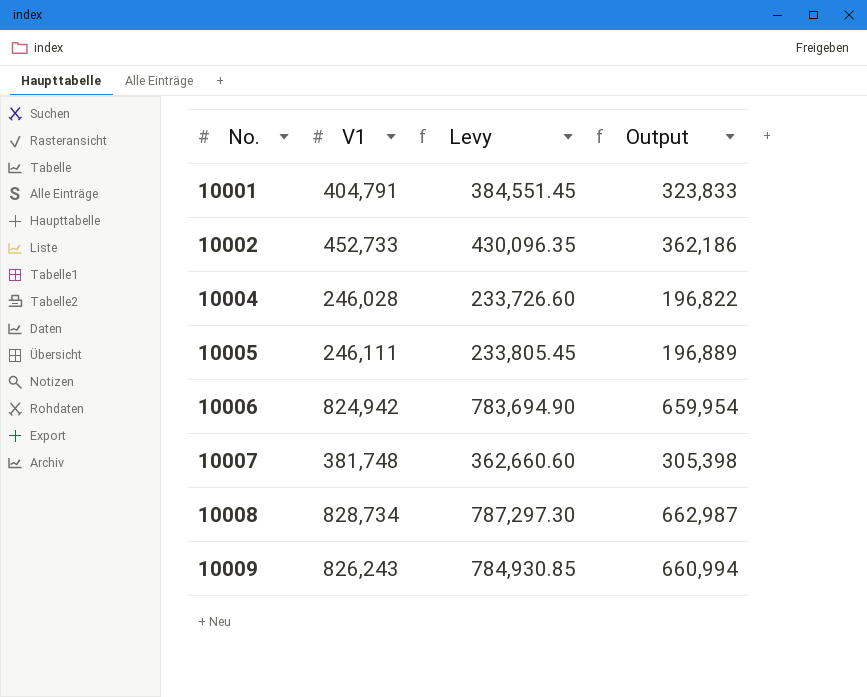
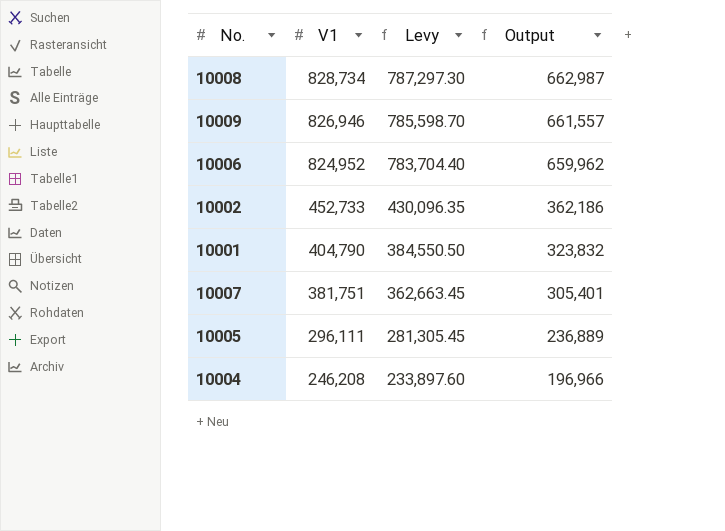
row order: No. ascending -> V1 descending
10009 | V1: 826,243 -> 826,946
10009 | Levy: 784,930.85 -> 785,598.70
10009 | Output: 660,994 -> 661,557
10006 | V1: 824,942 -> 824,952
10006 | Levy: 783,694.90 -> 783,704.40
10006 | Output: 659,954 -> 659,962
10001 | V1: 404,791 -> 404,790
10001 | Levy: 384,551.45 -> 384,550.50
10001 | Output: 323,833 -> 323,832
10007 | V1: 381,748 -> 381,751
10007 | Levy: 362,660.60 -> 362,663.45
10007 | Output: 305,398 -> 305,401
10005 | V1: 246,111 -> 296,111
10005 | Levy: 233,805.45 -> 281,305.45
10005 | Output: 196,889 -> 236,889
10004 | V1: 246,028 -> 246,208
10004 | Levy: 233,726.60 -> 233,897.60
10004 | Output: 196,822 -> 196,966

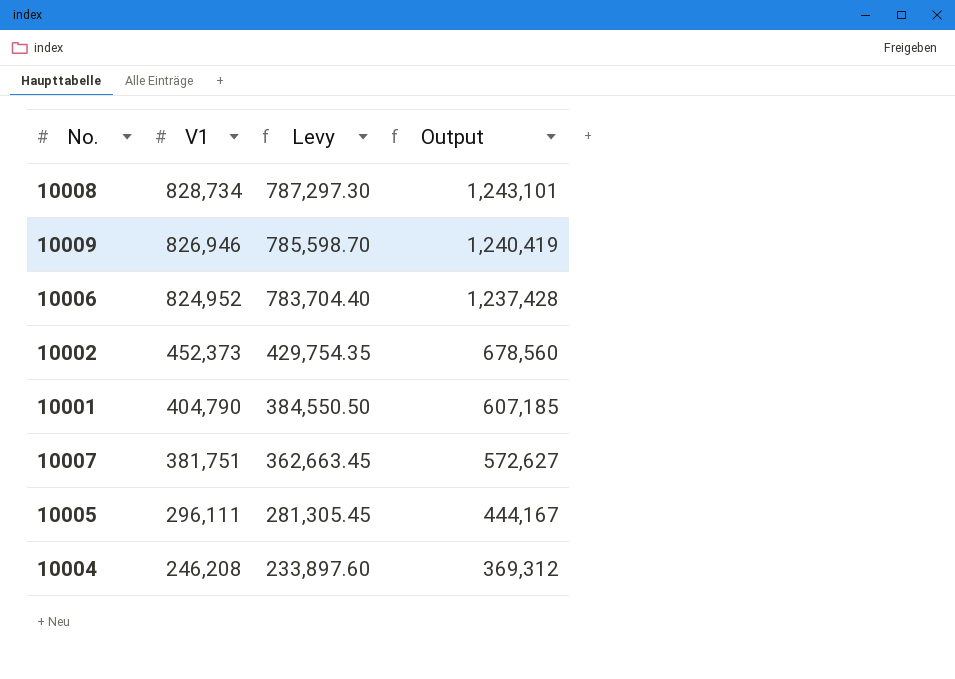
column Output | formula: [V1] * 0.8 -> [V1] * 1.5
10002 | V1: 452,733 -> 452,373
10002 | Levy: 430,096.35 -> 429,754.35

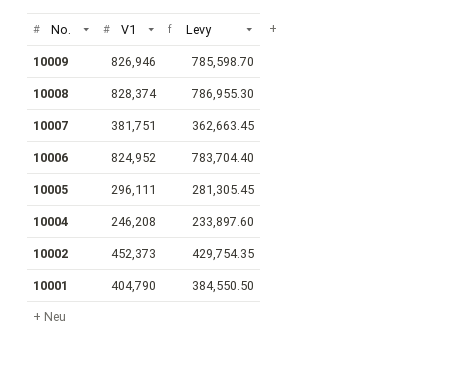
row order: V1 descending -> No. descending
column Output | formula: [V1] * 1.5 -> none
10008 | V1: 828,734 -> 828,374
10008 | Levy: 787,297.30 -> 786,955.30

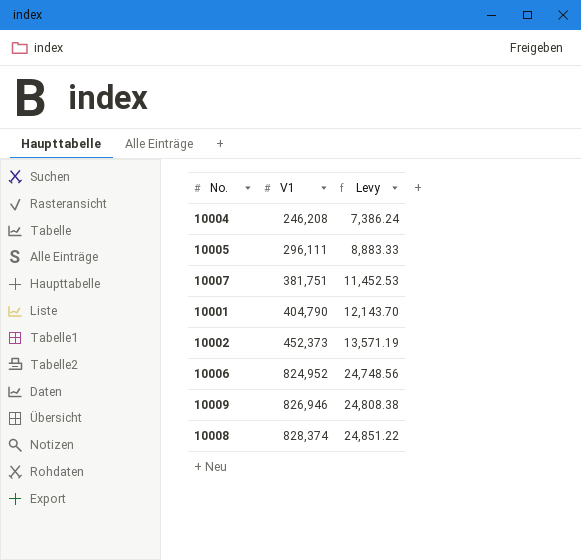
row order: No. descending -> V1 ascending
column Levy | formula: [V1] * 0.95 -> [V1] * 0.03

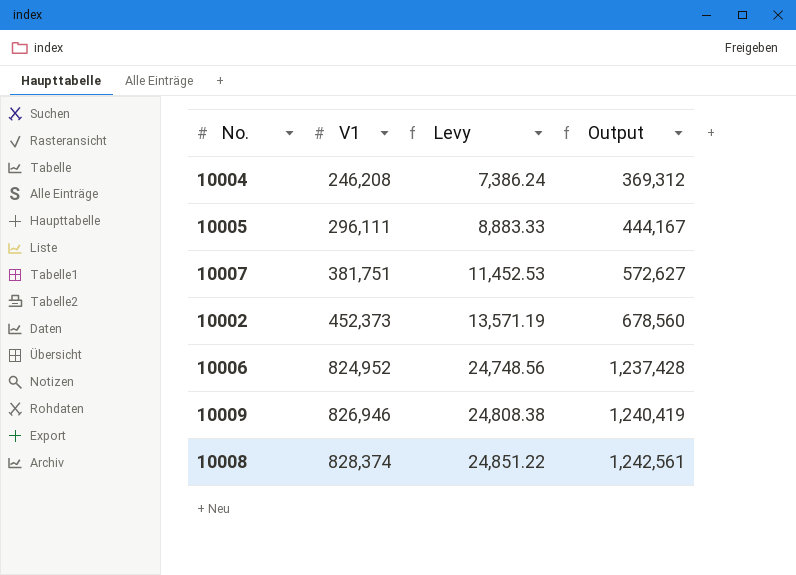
column Output | formula: none -> [V1] * 1.5
row 10001: 404,790 | 12,143.70 -> none

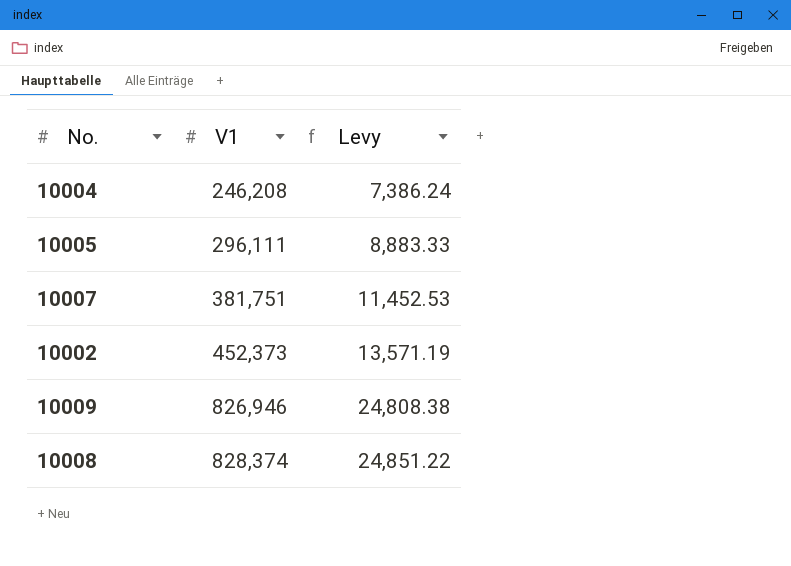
column Output | formula: [V1] * 1.5 -> none
row 10006: 824,952 | 24,748.56 | 1,237,428 -> none

